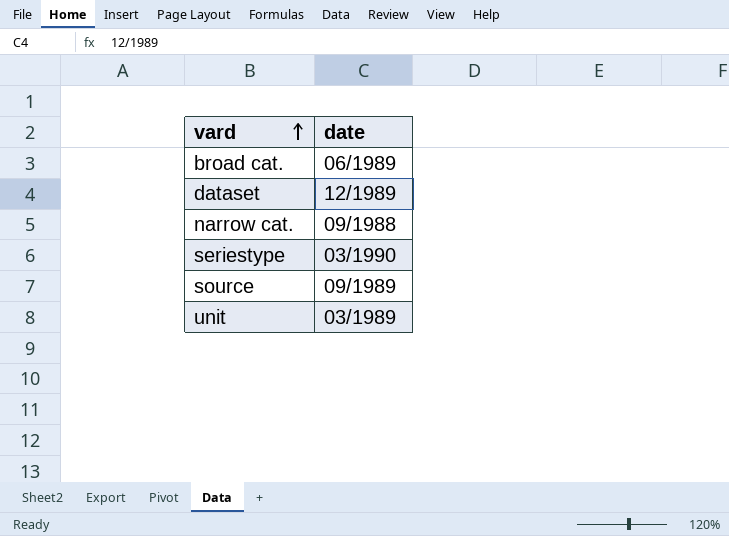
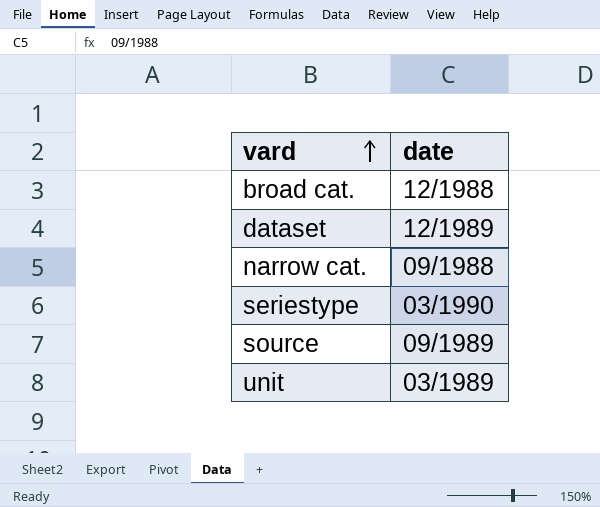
broad cat. | date: 06/1989 -> 12/1988

